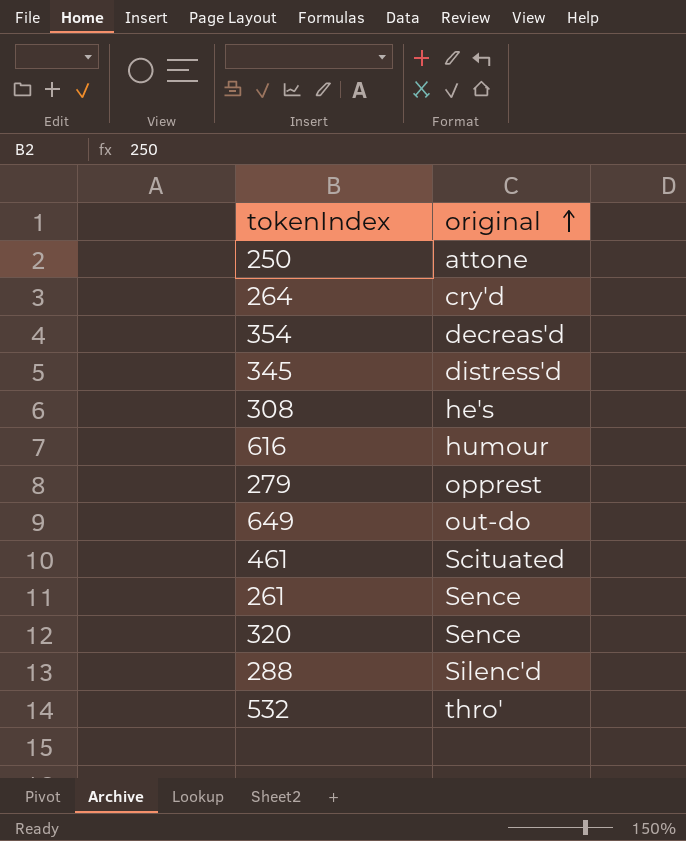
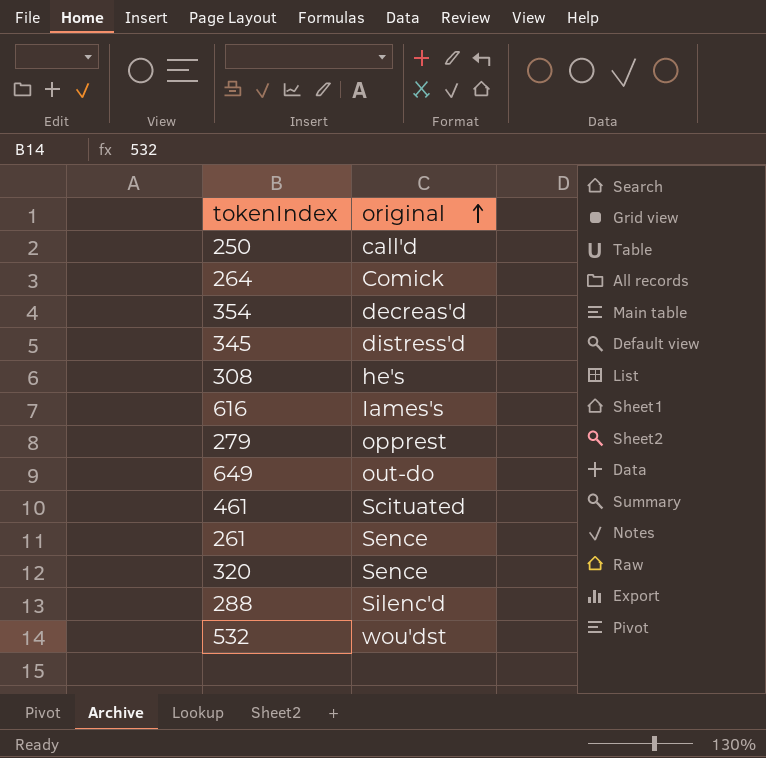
250 | original: attone -> call'd
264 | original: cry'd -> Comick
616 | original: humour -> Iames's
532 | original: thro' -> wou'dst

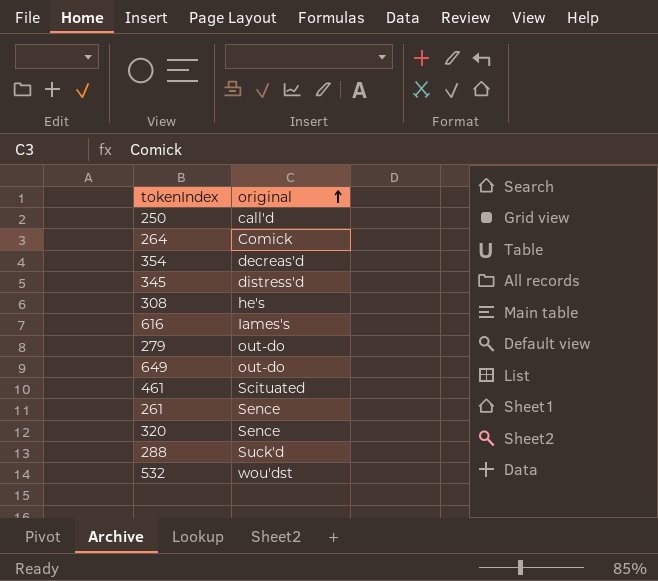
279 | original: opprest -> out-do
288 | original: Silenc'd -> Suck'd

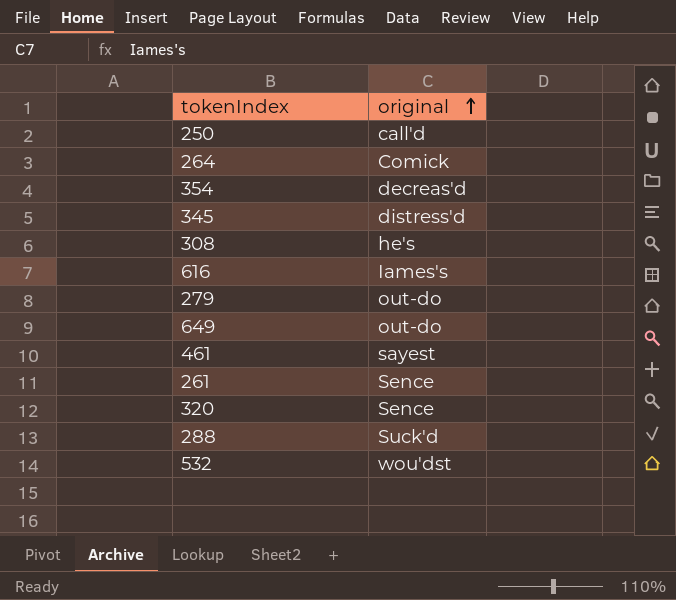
461 | original: Scituated -> sayest

